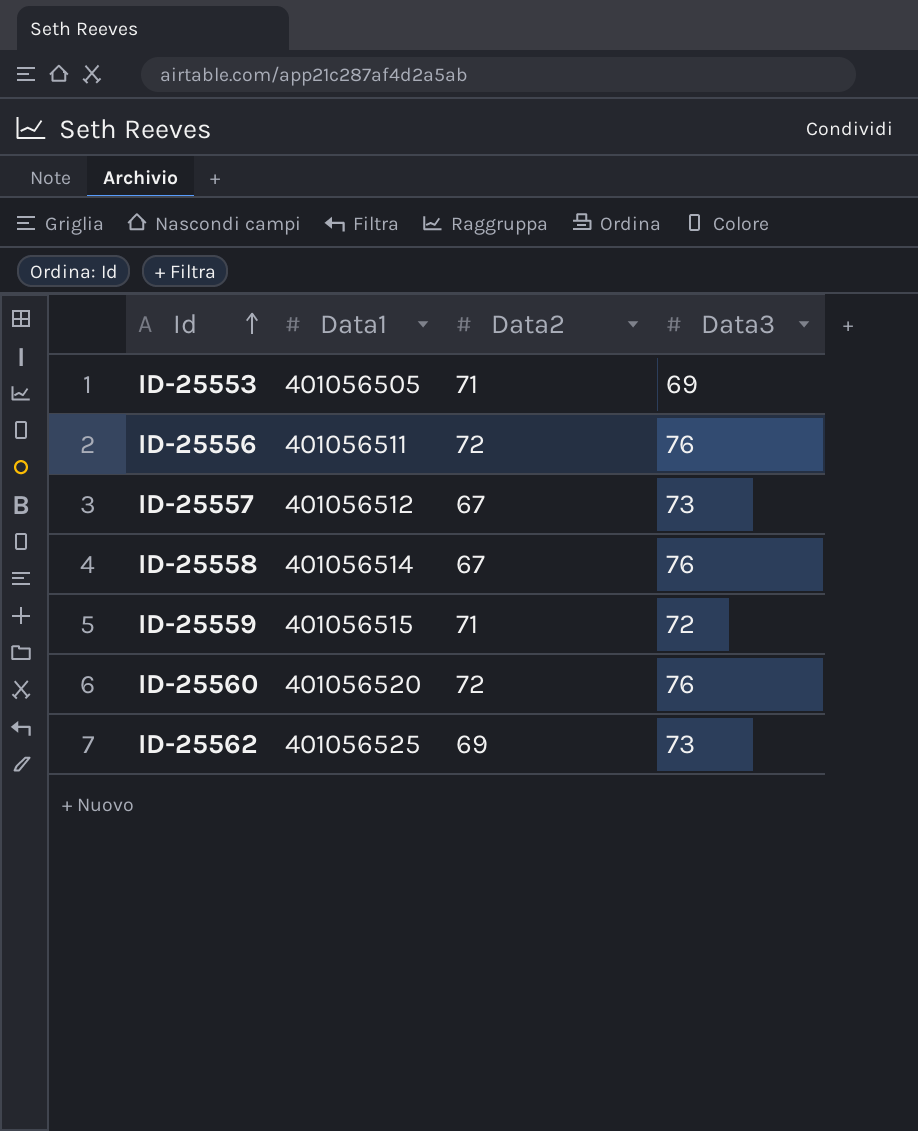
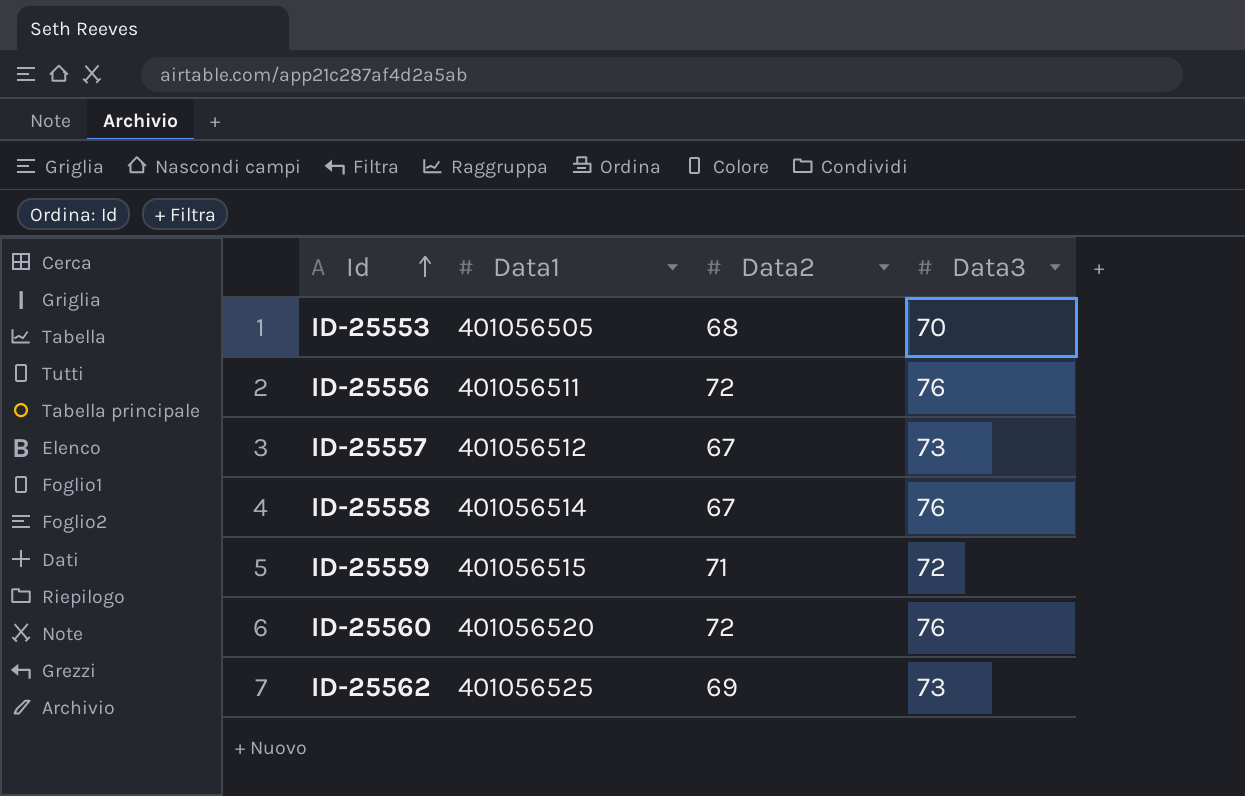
ID-25553 | Data2: 71 -> 68
ID-25553 | Data3: 69 -> 70

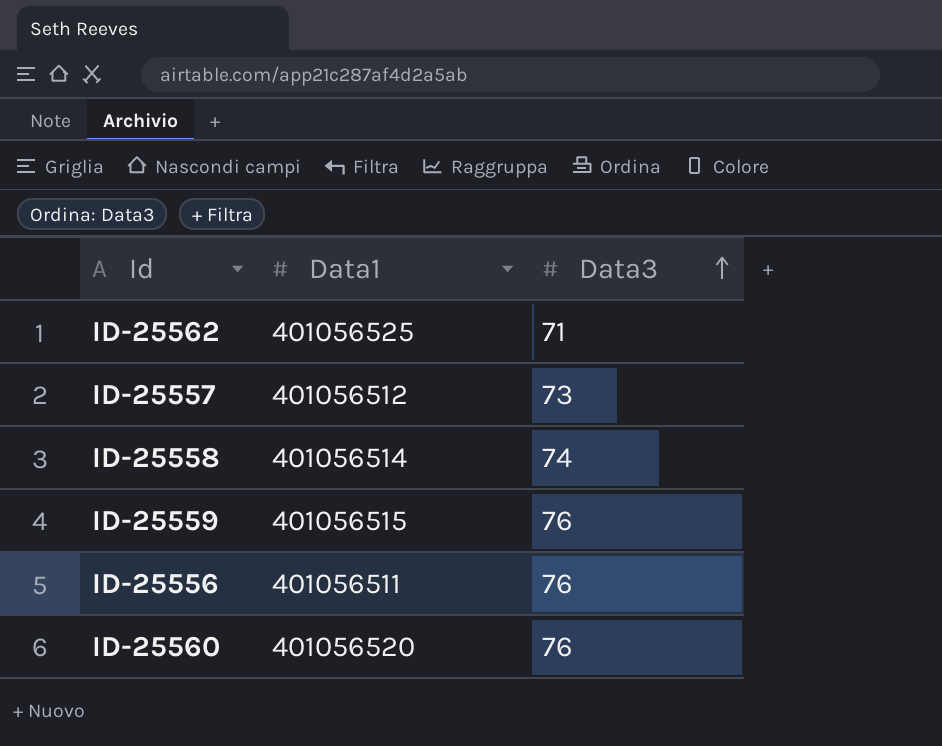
row order: Id ascending -> Data3 ascending
column Data2 | position: 3 -> none
row ID-25553: 401056505 | 68 | 70 -> none
ID-25562 | Data3: 73 -> 71
ID-25558 | Data3: 76 -> 74
ID-25559 | Data3: 72 -> 76

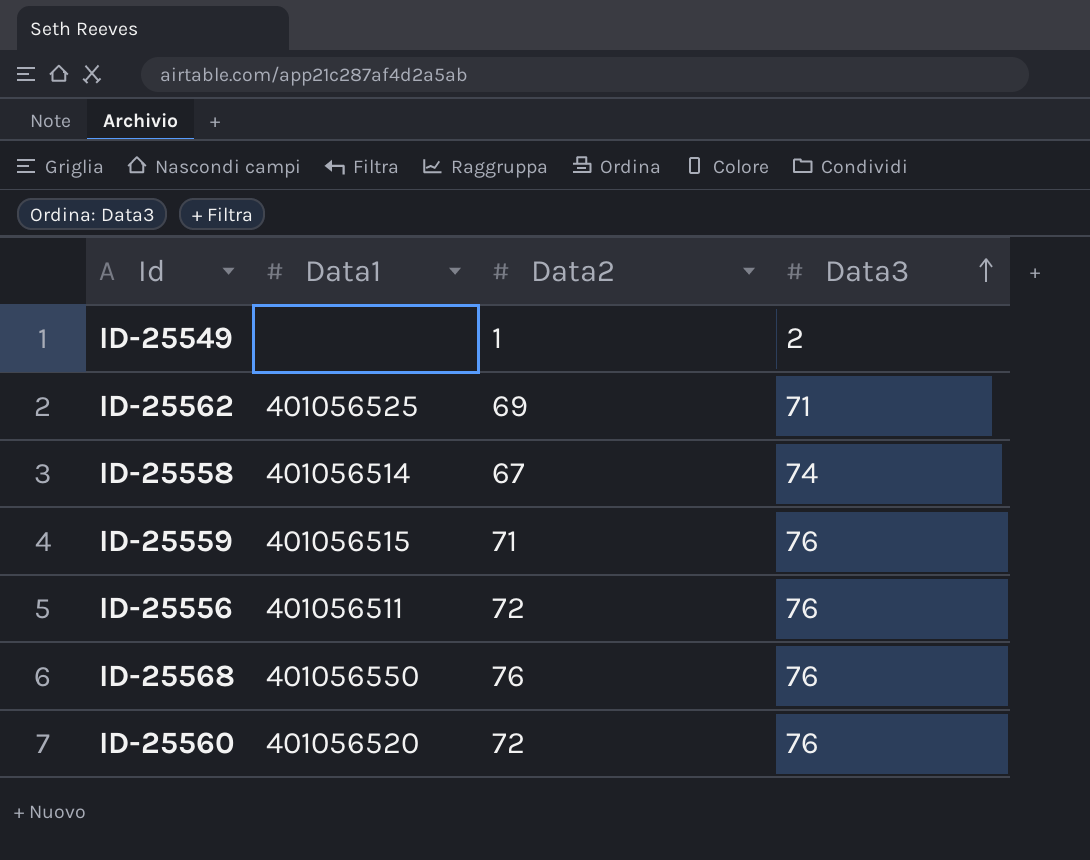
column Data2 | position: none -> 3
row ID-25557: 401056512 | 73 -> none
row ID-25549: none -> none | 1 | 2
row ID-25568: none -> 401056550 | 76 | 76

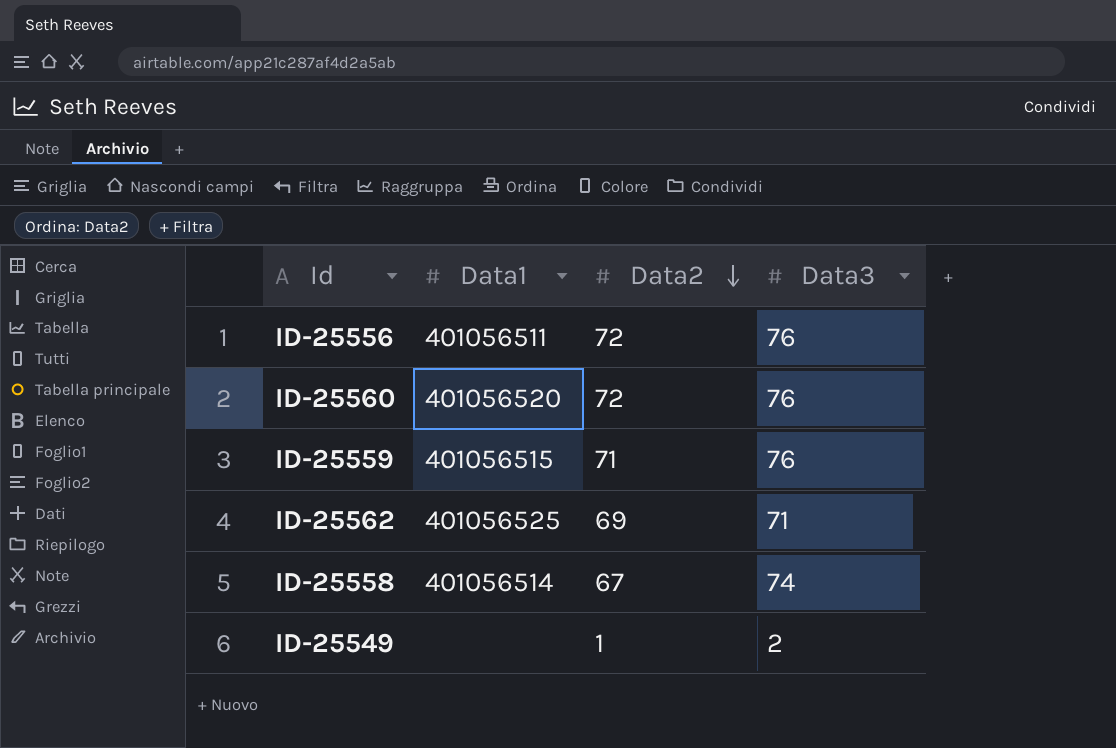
row order: Data3 ascending -> Data2 descending
row ID-25568: 401056550 | 76 | 76 -> none

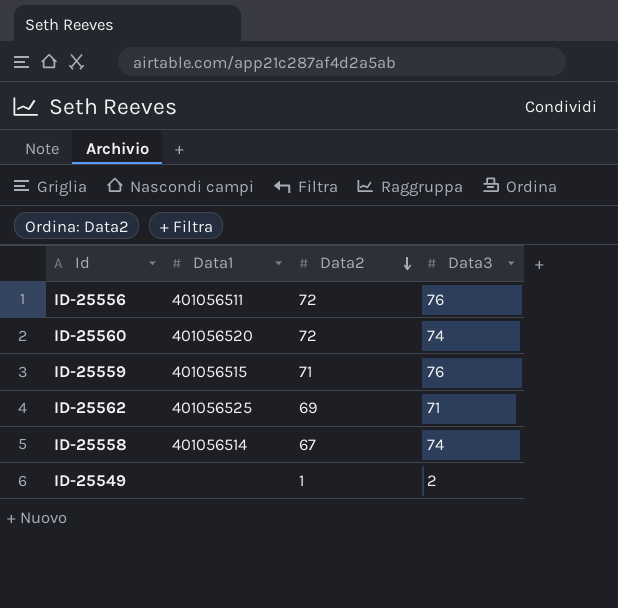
ID-25560 | Data3: 76 -> 74

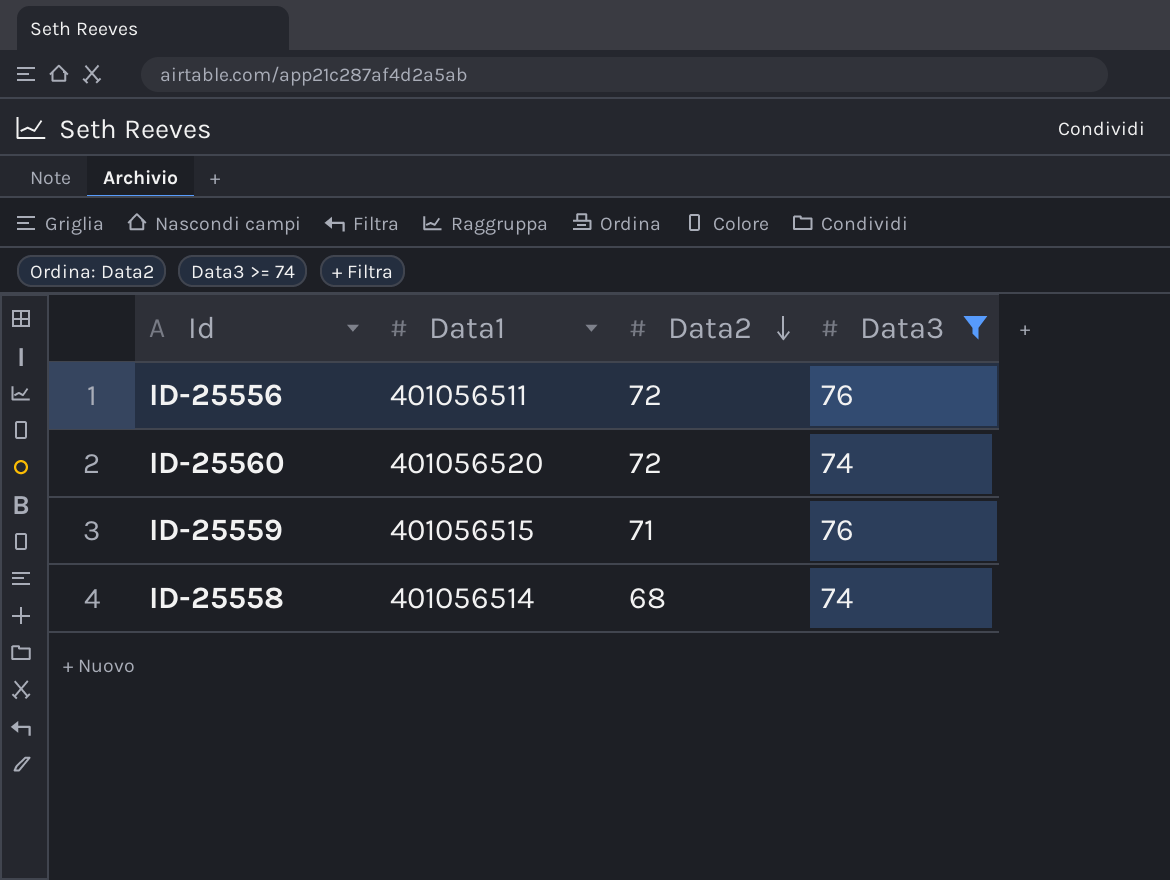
filter: none -> Data3 >= 74
ID-25558 | Data2: 67 -> 68

